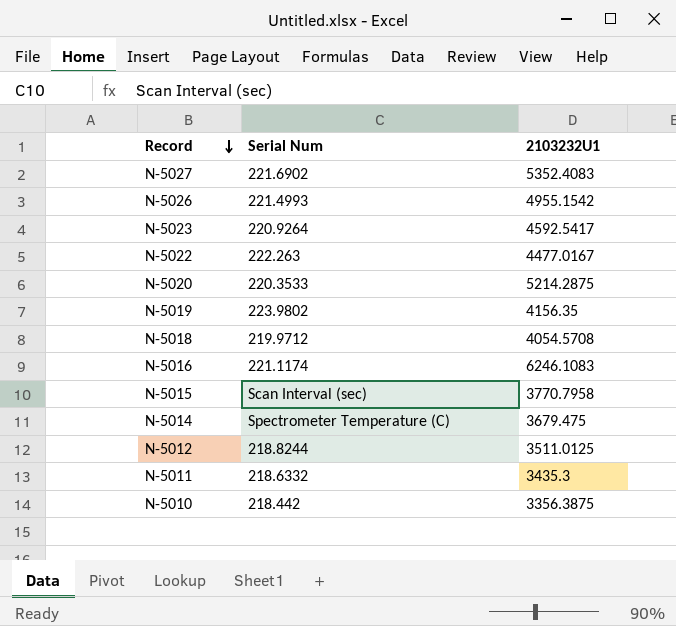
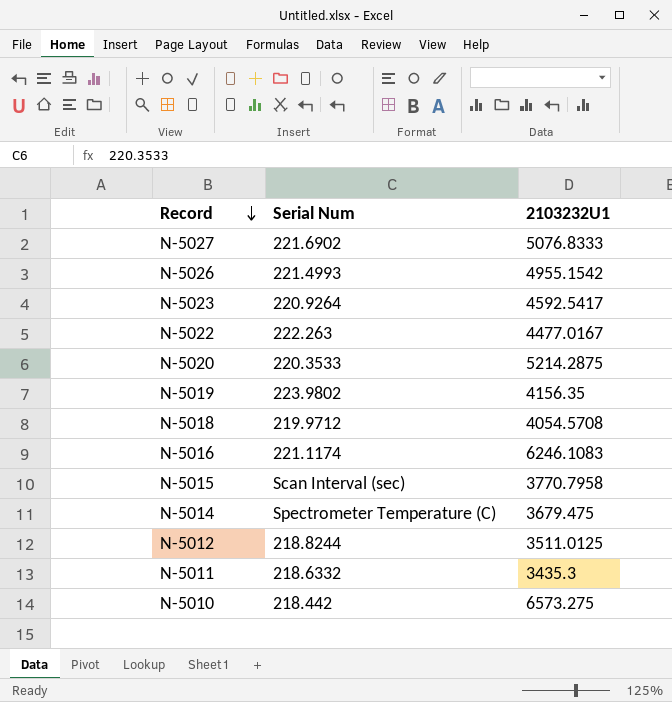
N-5027 | 2103232U1: 5352.4083 -> 5076.8333
N-5010 | 2103232U1: 3356.3875 -> 6573.275

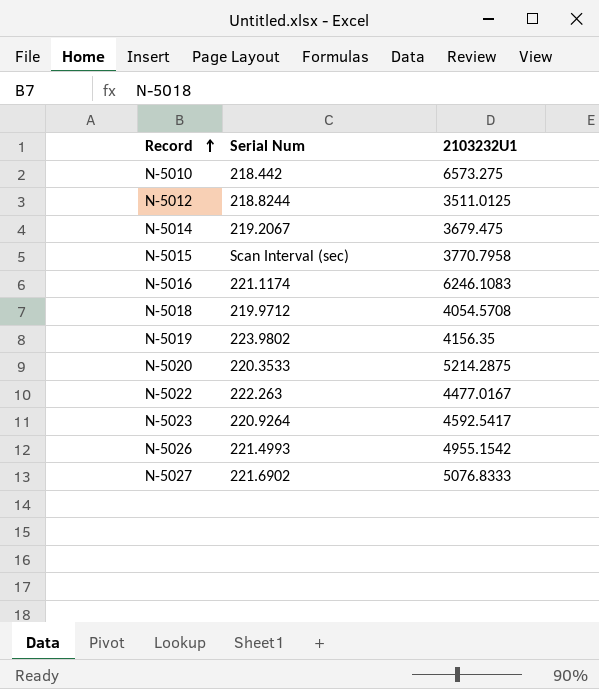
row order: Record descending -> Record ascending
row N-5011: 218.6332 | 3435.3 -> none
N-5014 | Serial Num: Spectrometer Temperature (C) -> 219.2067

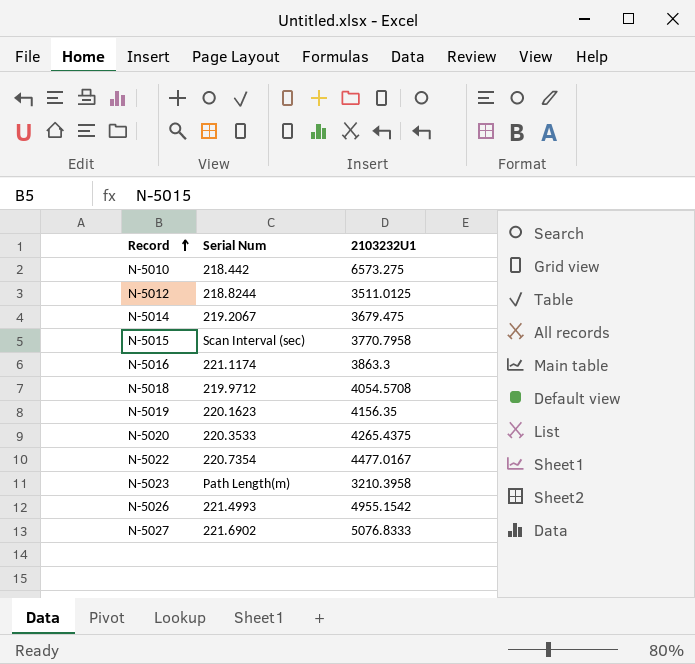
N-5016 | 2103232U1: 6246.1083 -> 3863.3
N-5019 | Serial Num: 223.9802 -> 220.1623
N-5020 | 2103232U1: 5214.2875 -> 4265.4375
N-5022 | Serial Num: 222.263 -> 220.7354
N-5023 | Serial Num: 220.9264 -> Path Length(m)
N-5023 | 2103232U1: 4592.5417 -> 3210.3958

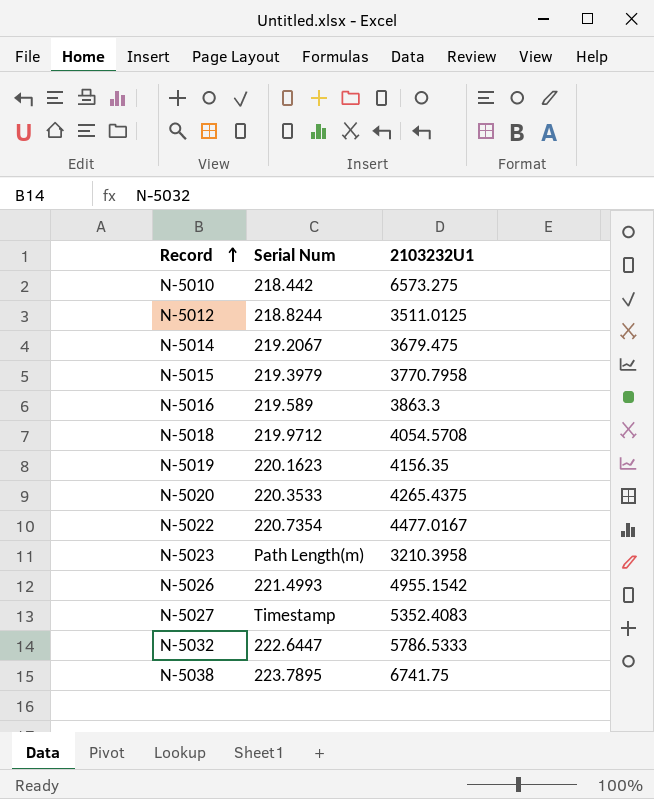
N-5015 | Serial Num: Scan Interval (sec) -> 219.3979
N-5016 | Serial Num: 221.1174 -> 219.589
N-5027 | Serial Num: 221.6902 -> Timestamp
N-5027 | 2103232U1: 5076.8333 -> 5352.4083
row N-5032: none -> 222.6447 | 5786.5333
row N-5038: none -> 223.7895 | 6741.75

